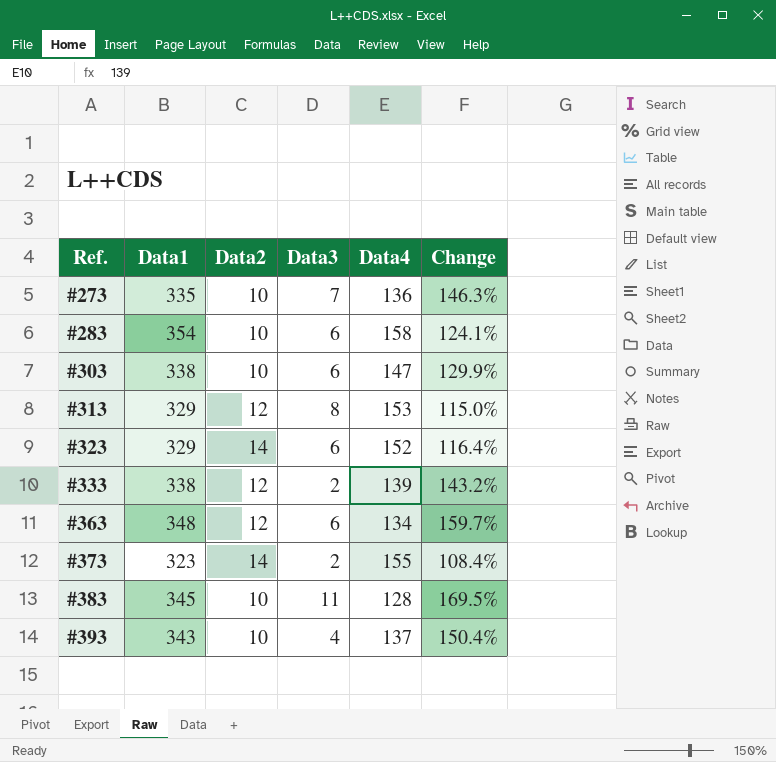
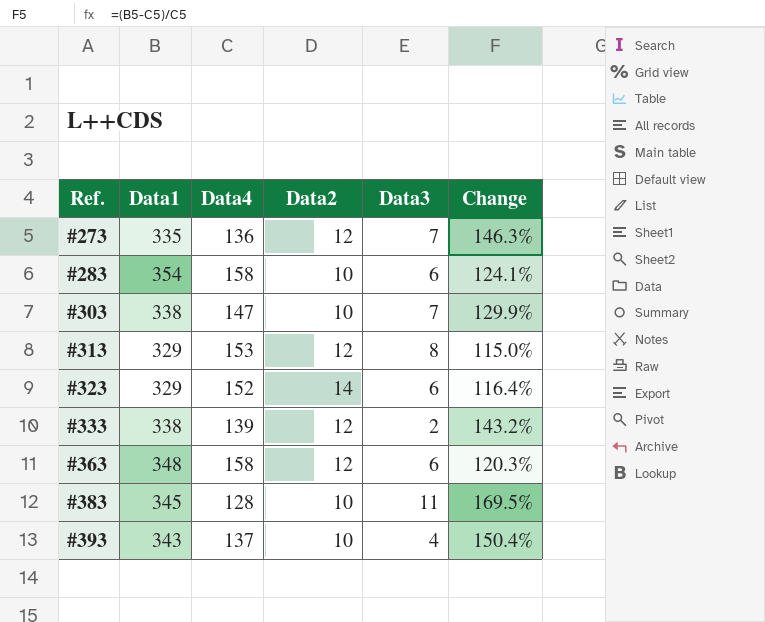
column Data4 | position: 5 -> 3
row #373: 323 | 14 | 2 | 155 | 108.4% -> none
#273 | Data2: 10 -> 12
#303 | Data3: 6 -> 7
#363 | Data4: 134 -> 158
#363 | Change: 159.7% -> 120.3%

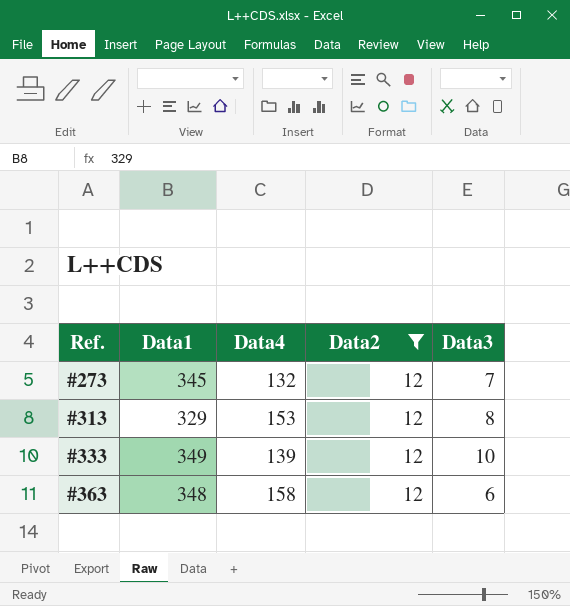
filter: none -> Data2 = 12
column Change | formula: ([Data1] - [Data4]) / [Data4] -> none
#273 | Data1: 335 -> 345
#273 | Data4: 136 -> 132
#333 | Data1: 338 -> 349
#333 | Data3: 2 -> 10

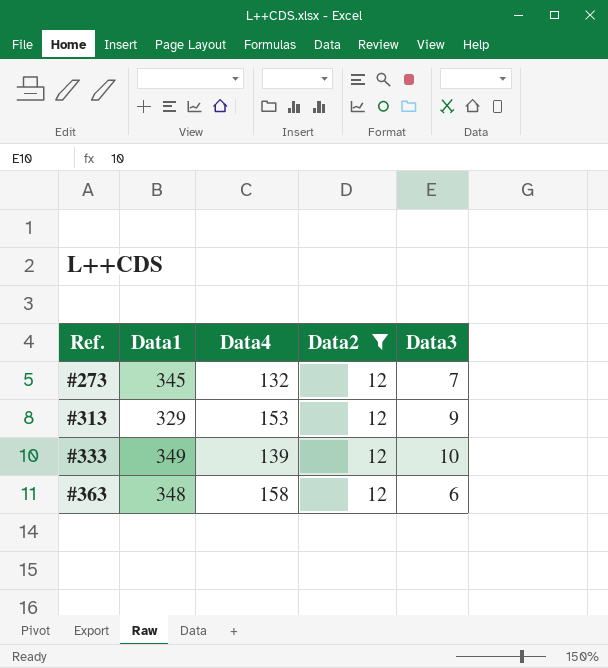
#313 | Data3: 8 -> 9

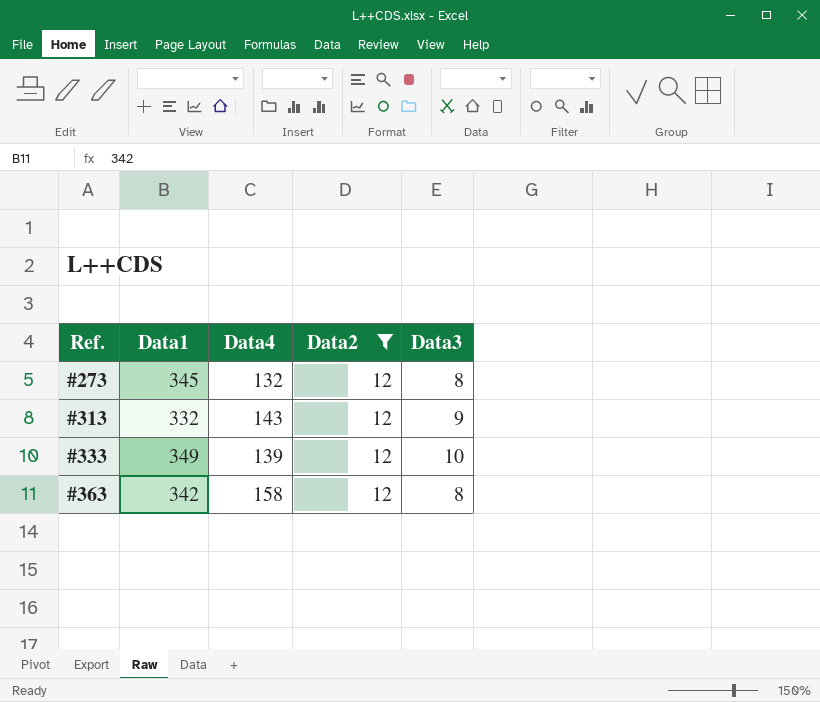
#273 | Data3: 7 -> 8
#313 | Data1: 329 -> 332
#313 | Data4: 153 -> 143
#363 | Data1: 348 -> 342
#363 | Data3: 6 -> 8

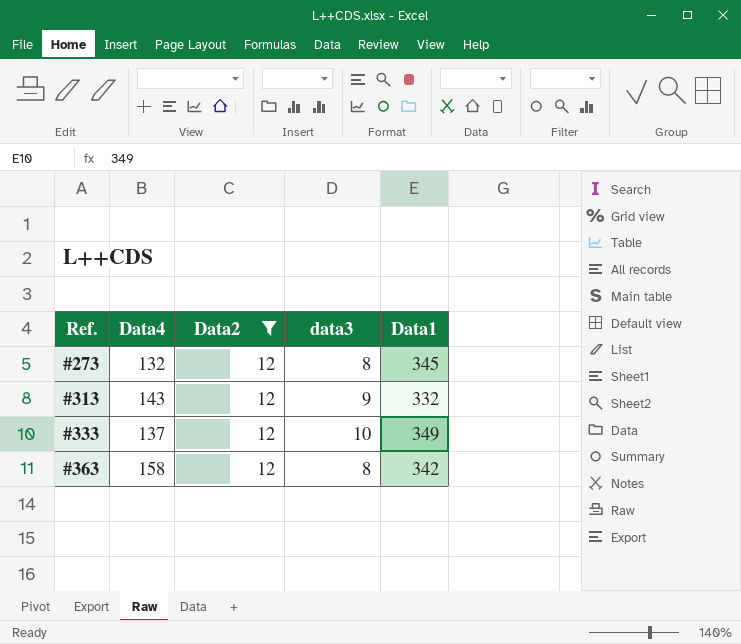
column name: Data3 -> data3
column Data1 | position: 2 -> 5
#333 | Data4: 139 -> 137

